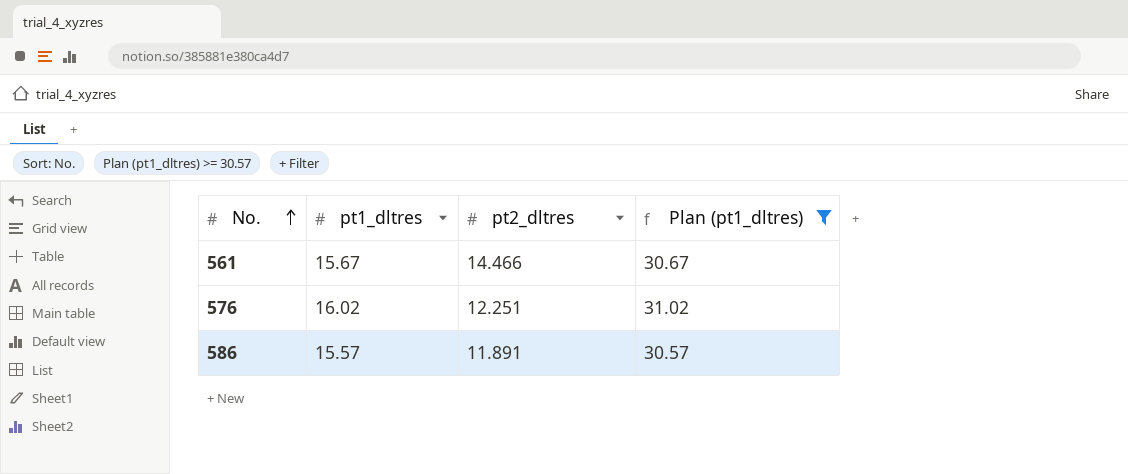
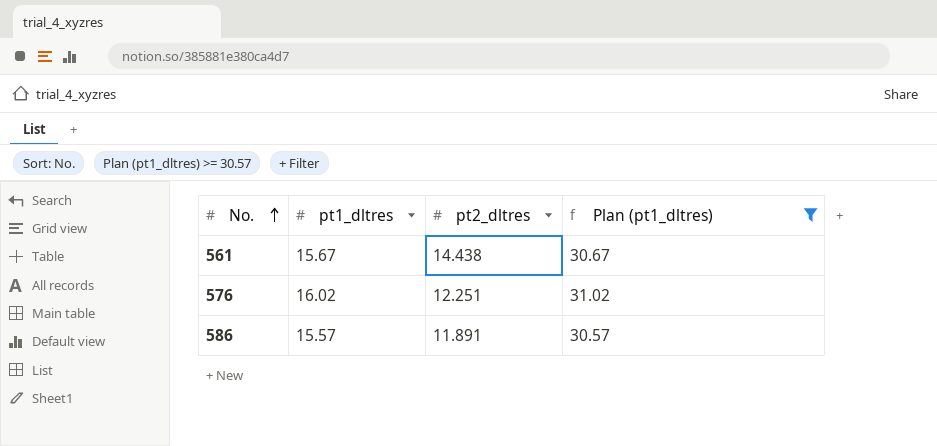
561 | pt2_dltres: 14.466 -> 14.438

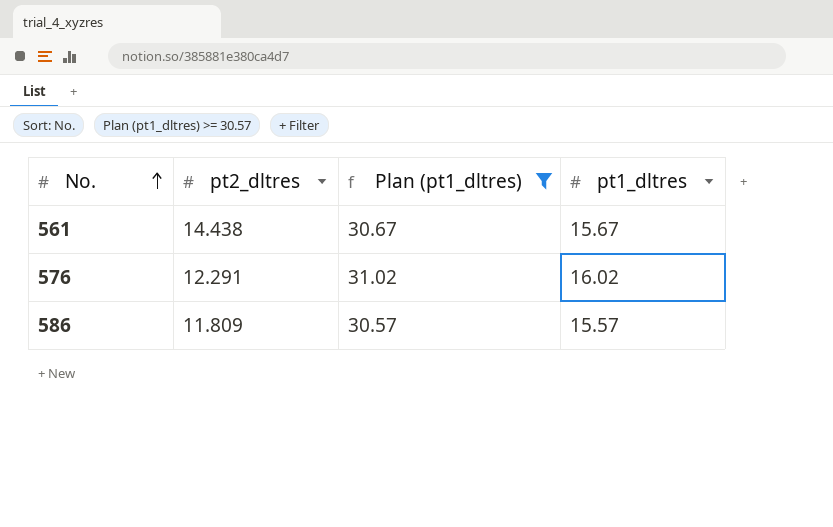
column pt1_dltres | position: 2 -> 4
576 | pt2_dltres: 12.251 -> 12.291
586 | pt2_dltres: 11.891 -> 11.809

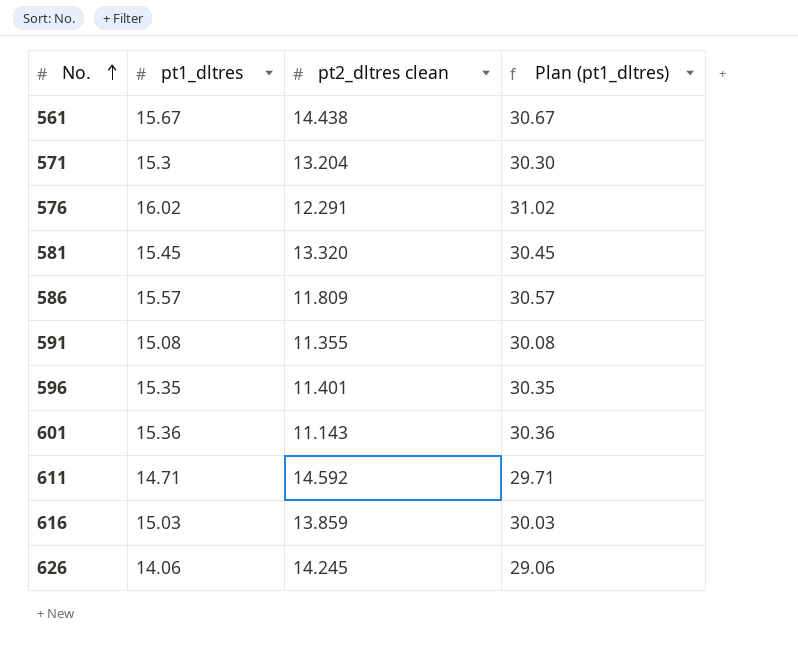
filter: Plan (pt1_dltres) >= 30.57 -> none
column pt1_dltres | position: 4 -> 2
column name: pt2_dltres -> pt2_dltres clean

